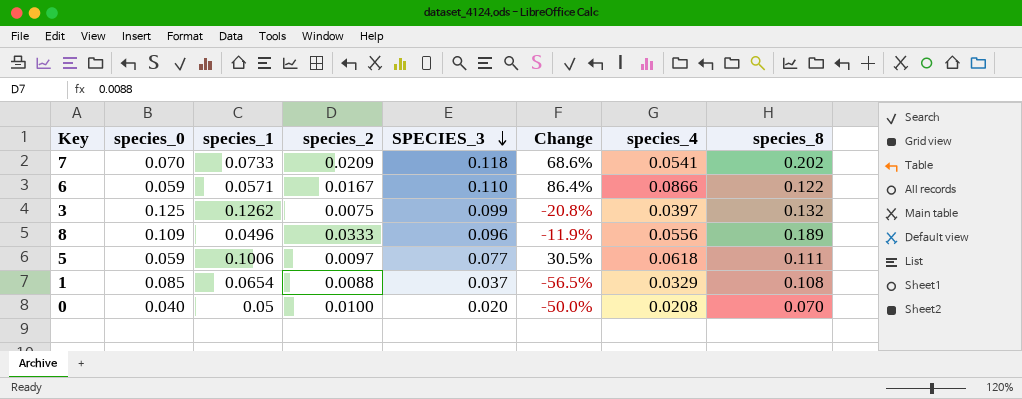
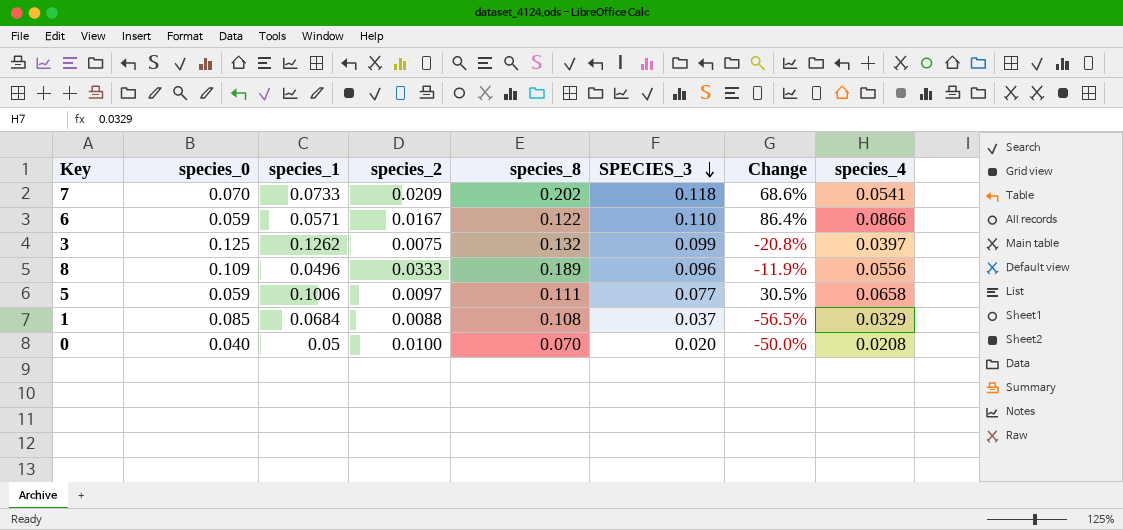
column species_8 | position: 8 -> 5
5 | species_4: 0.0618 -> 0.0658
1 | species_1: 0.0654 -> 0.0684

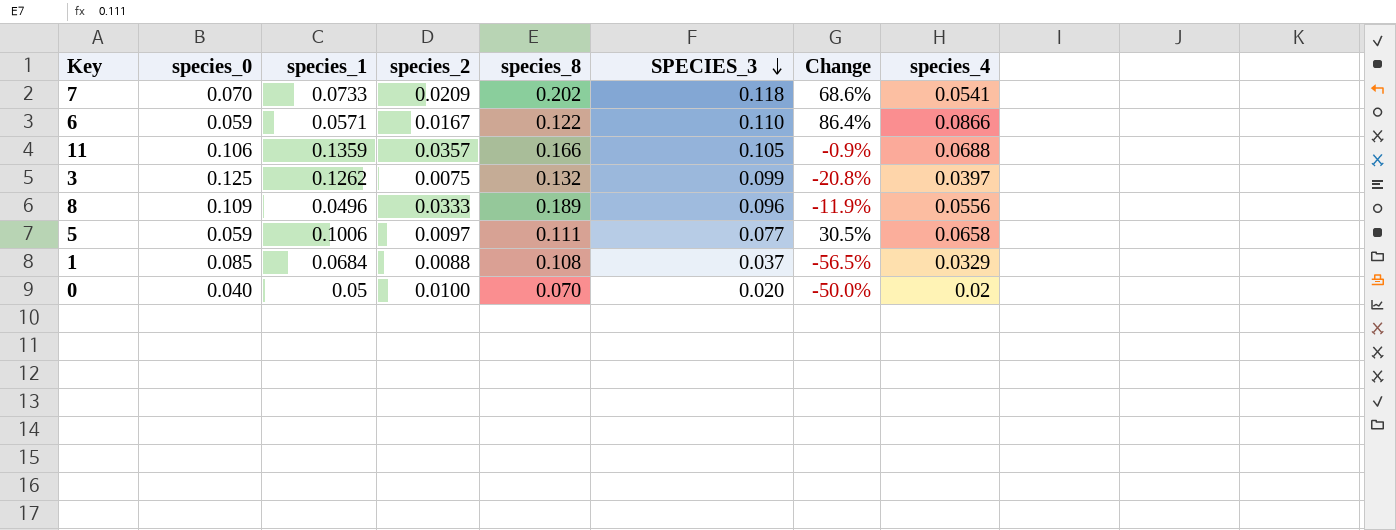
row 11: none -> 0.106 | 0.1359 | 0.0357 | 0.166 | 0.105 | -0.9% | 0.0688
0 | species_4: 0.0208 -> 0.02

